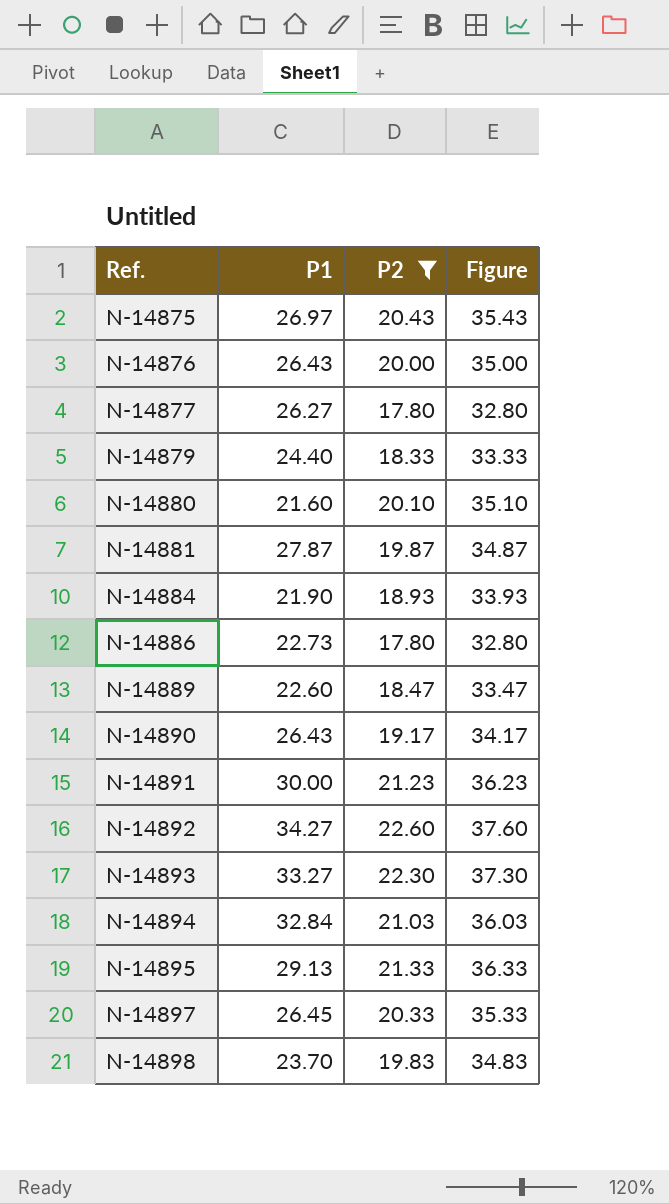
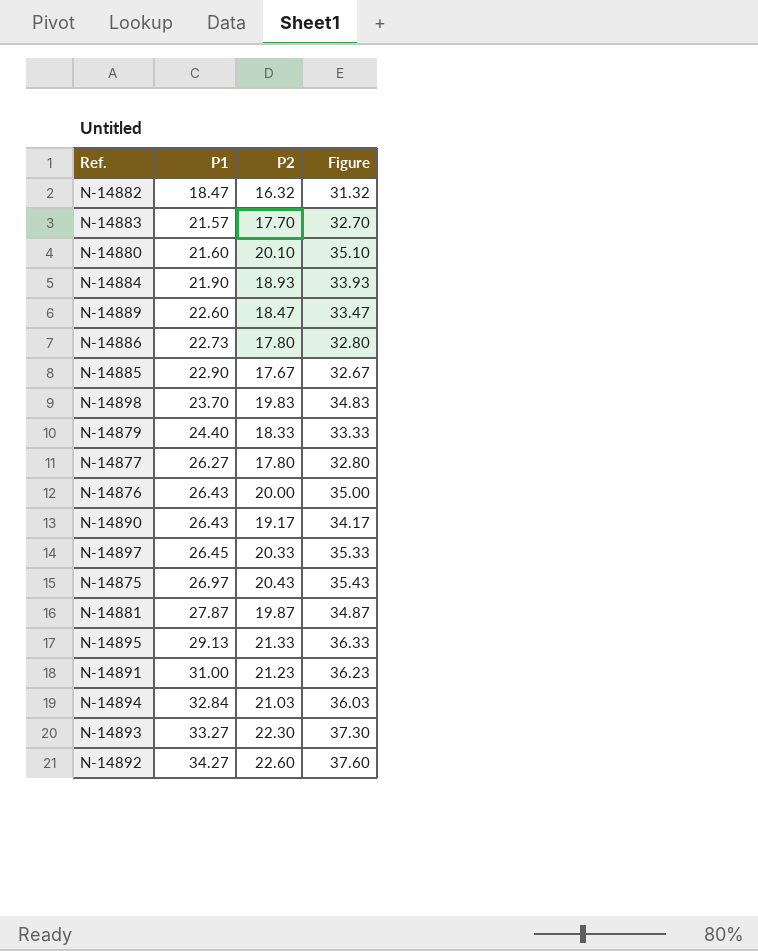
filter: P2 >= 17.80 -> none
row order: Ref. ascending -> P1 ascending
N-14891 | P1: 30.00 -> 31.00

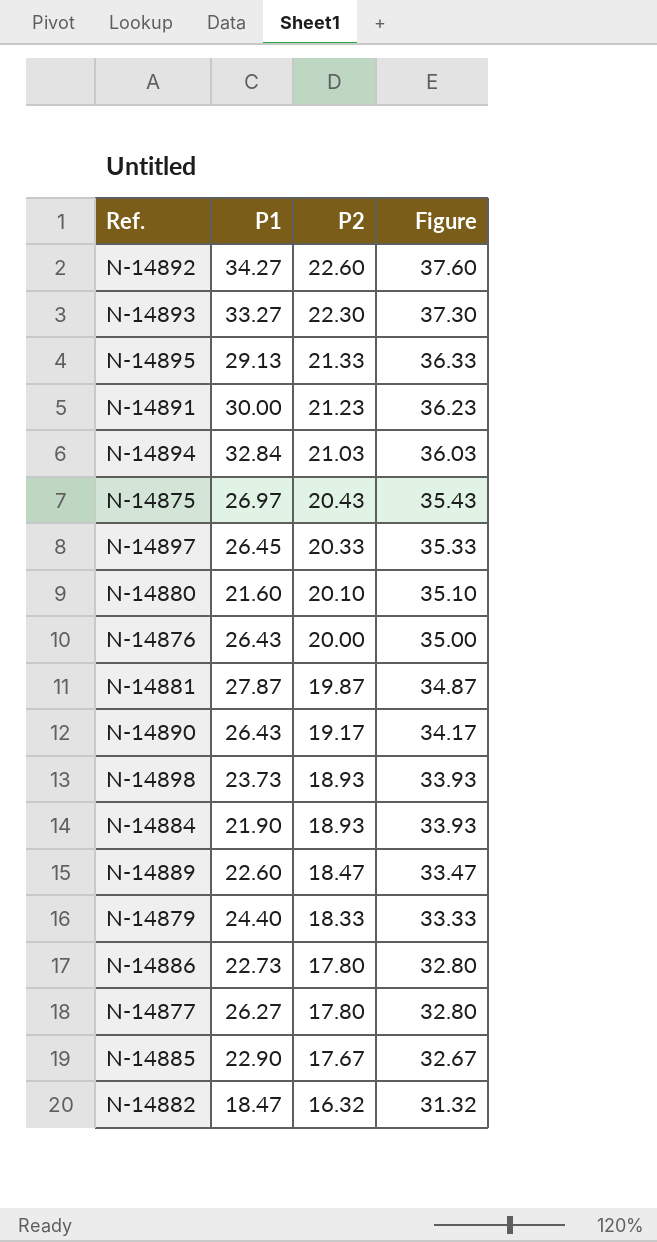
row order: P1 ascending -> P2 descending
row N-14883: 21.57 | 17.70 | 32.70 -> none
N-14891 | P1: 31.00 -> 30.00
N-14898 | P1: 23.70 -> 23.73
N-14898 | P2: 19.83 -> 18.93
N-14898 | Figure: 34.83 -> 33.93

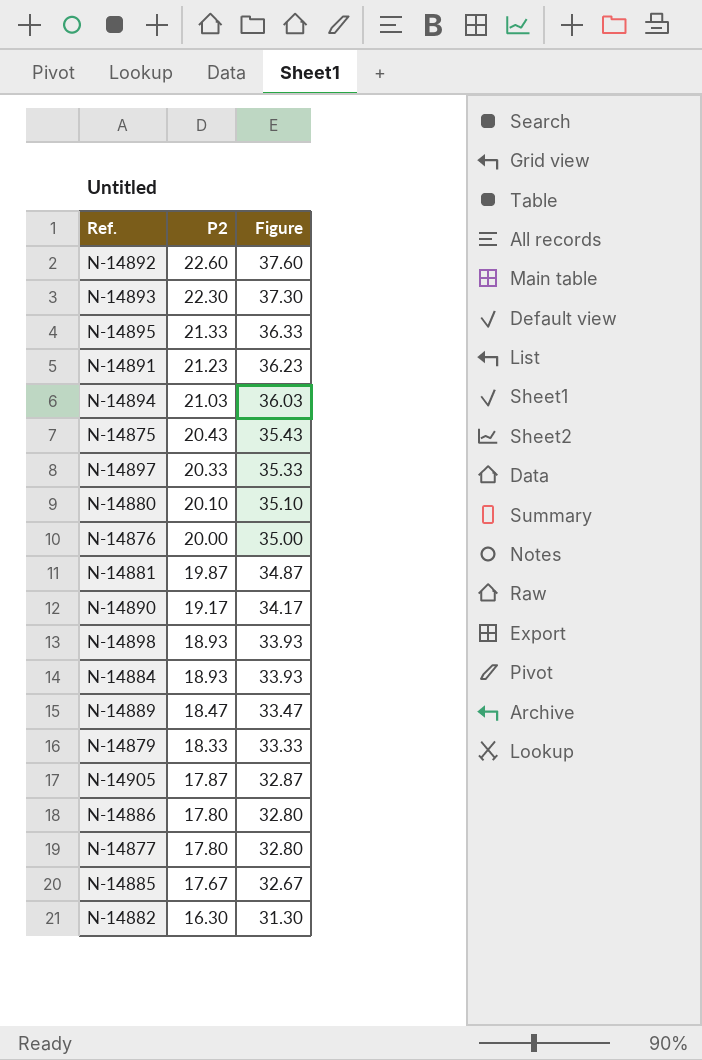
column P1 | position: 2 -> none
row N-14905: none -> 17.87 | 32.87
N-14882 | P2: 16.32 -> 16.30
N-14882 | Figure: 31.32 -> 31.30

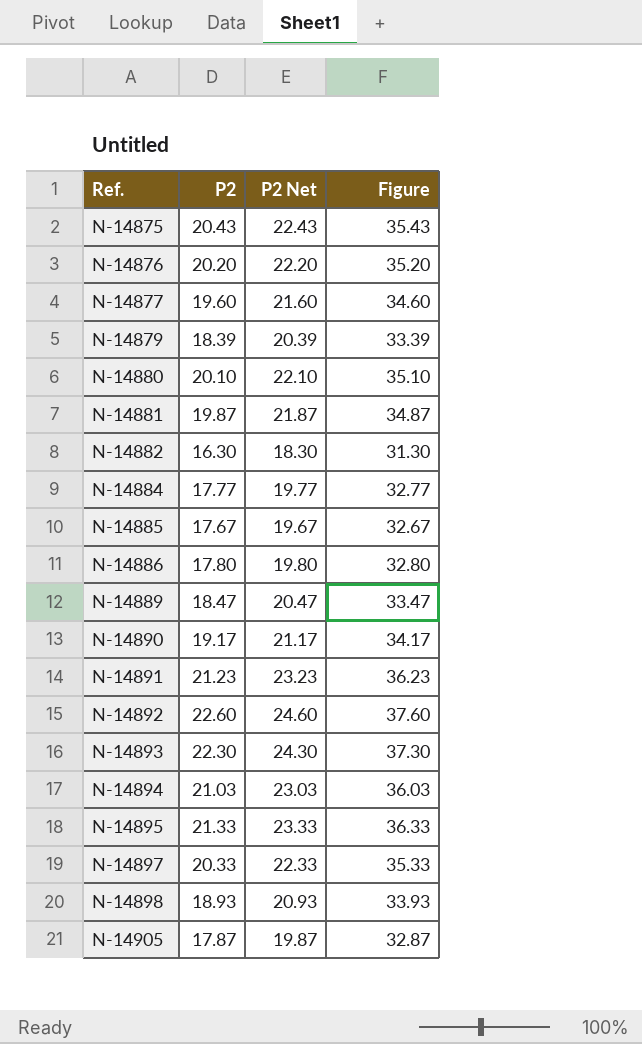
row order: P2 descending -> Ref. ascending
column P2 Net | formula: none -> [P2] + 2
N-14876 | P2: 20.00 -> 20.20
N-14876 | Figure: 35.00 -> 35.20
N-14877 | P2: 17.80 -> 19.60
N-14877 | Figure: 32.80 -> 34.60
N-14879 | P2: 18.33 -> 18.39
N-14879 | Figure: 33.33 -> 33.39
N-14884 | P2: 18.93 -> 17.77
N-14884 | Figure: 33.93 -> 32.77

